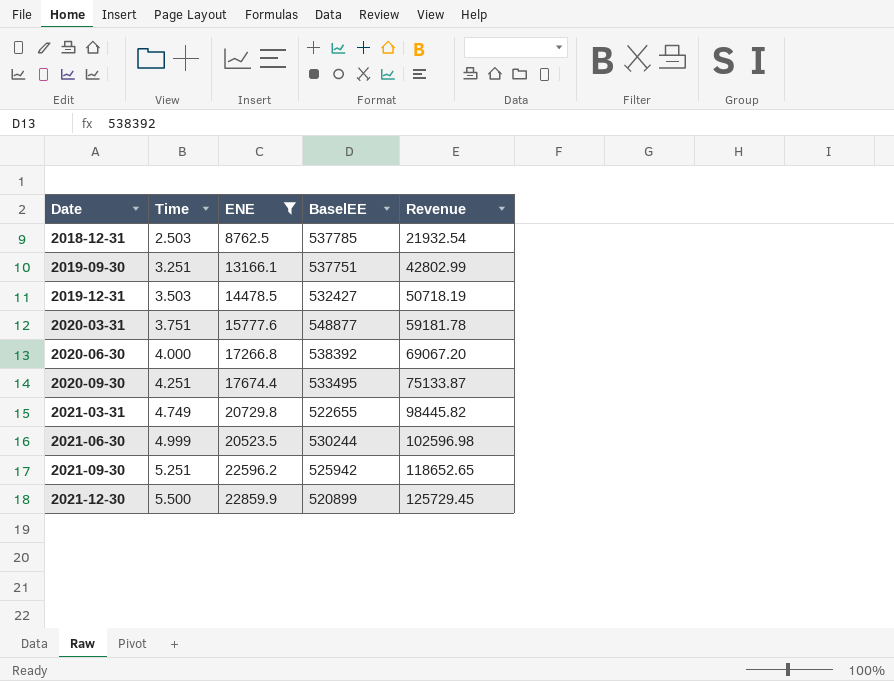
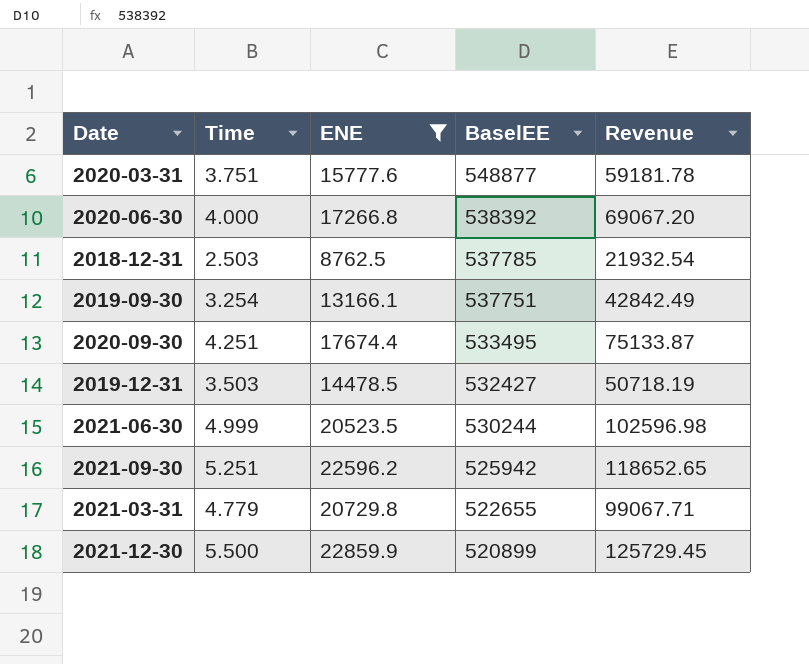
row order: Date ascending -> BaselEE descending
2019-09-30 | Time: 3.251 -> 3.254
2019-09-30 | Revenue: 42802.99 -> 42842.49
2021-03-31 | Time: 4.749 -> 4.779
2021-03-31 | Revenue: 98445.82 -> 99067.71

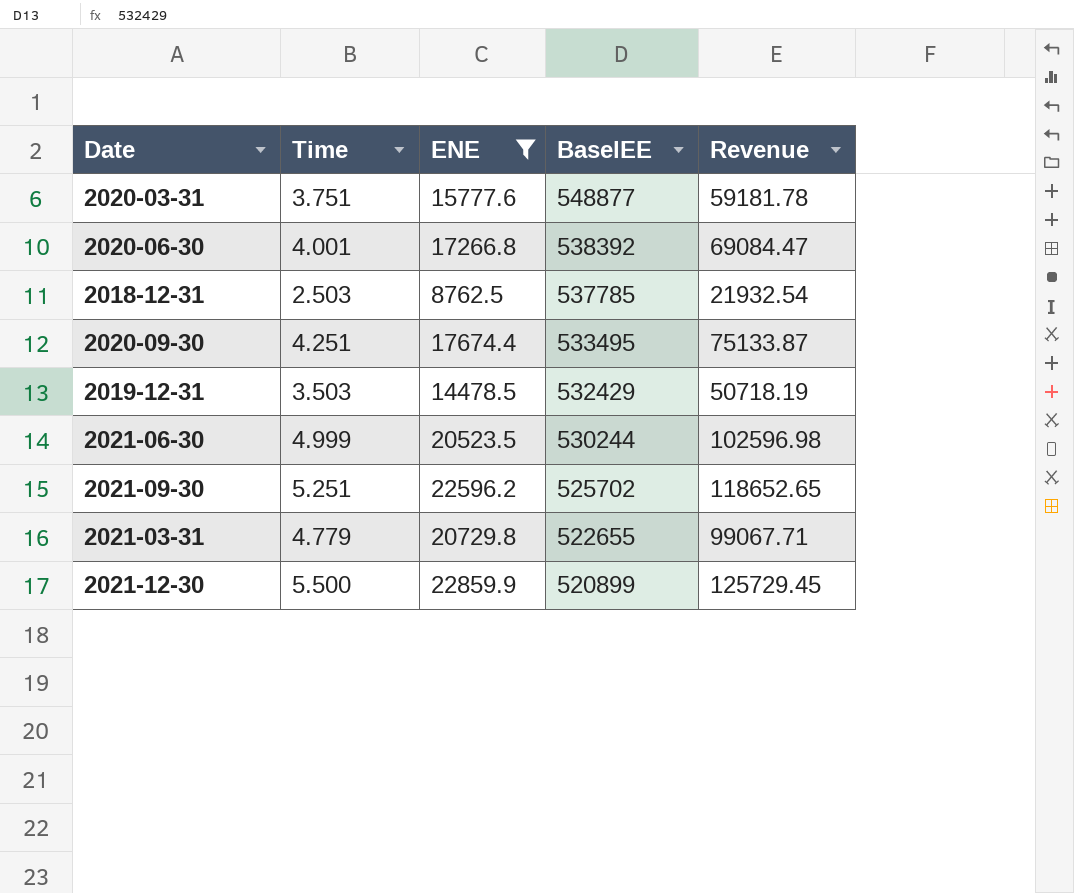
row 2019-09-30: 3.254 | 13166.1 | 537751 | 42842.49 -> none
2020-06-30 | Time: 4.000 -> 4.001
2020-06-30 | Revenue: 69067.20 -> 69084.47
2019-12-31 | BaselEE: 532427 -> 532429
2021-09-30 | BaselEE: 525942 -> 525702

